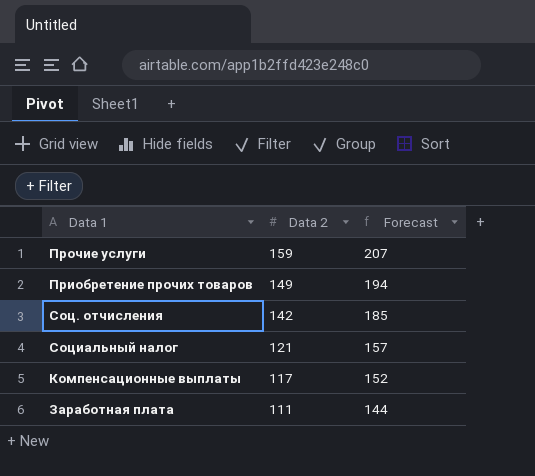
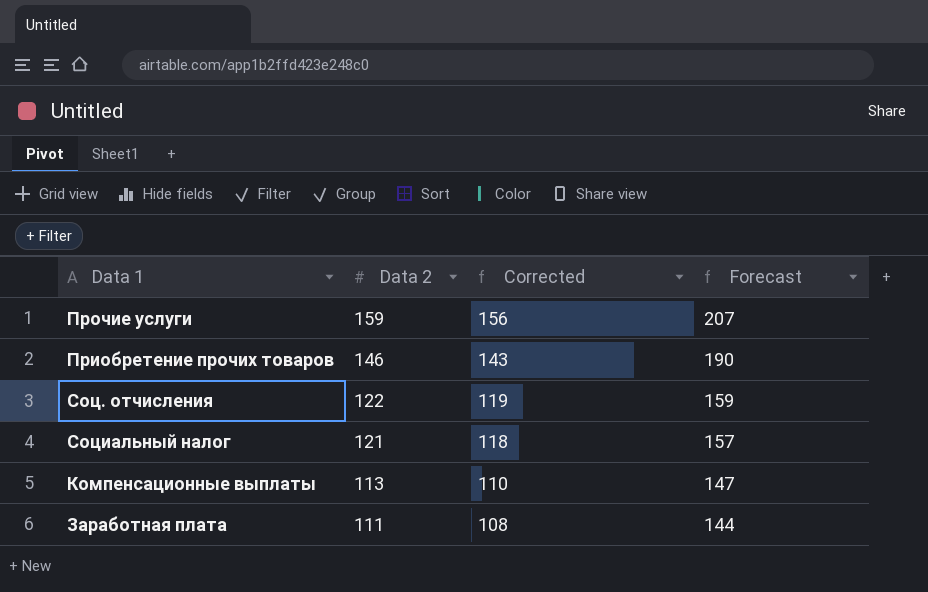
column Corrected | formula: none -> [Data 2] - 3
Приобретение прочих товаров | Data 2: 149 -> 146
Приобретение прочих товаров | Forecast: 194 -> 190
Соц. отчисления | Data 2: 142 -> 122
Соц. отчисления | Forecast: 185 -> 159
Компенсационные выплаты | Data 2: 117 -> 113
Компенсационные выплаты | Forecast: 152 -> 147

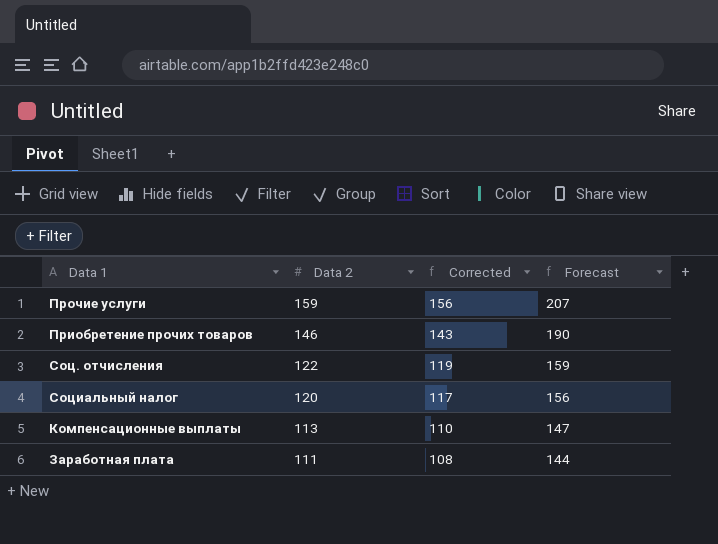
Социальный налог | Data 2: 121 -> 120
Социальный налог | Corrected: 118 -> 117
Социальный налог | Forecast: 157 -> 156

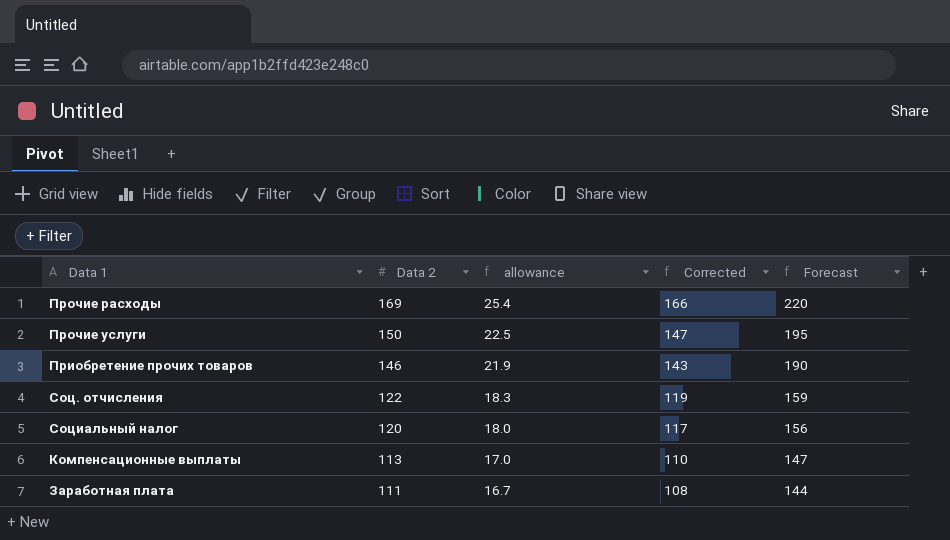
column allowance | formula: none -> [Data 2] * 0.15
row Прочие расходы: none -> 169 | 25.4 | 166 | 220
Прочие услуги | Data 2: 159 -> 150
Прочие услуги | Corrected: 156 -> 147
Прочие услуги | Forecast: 207 -> 195

